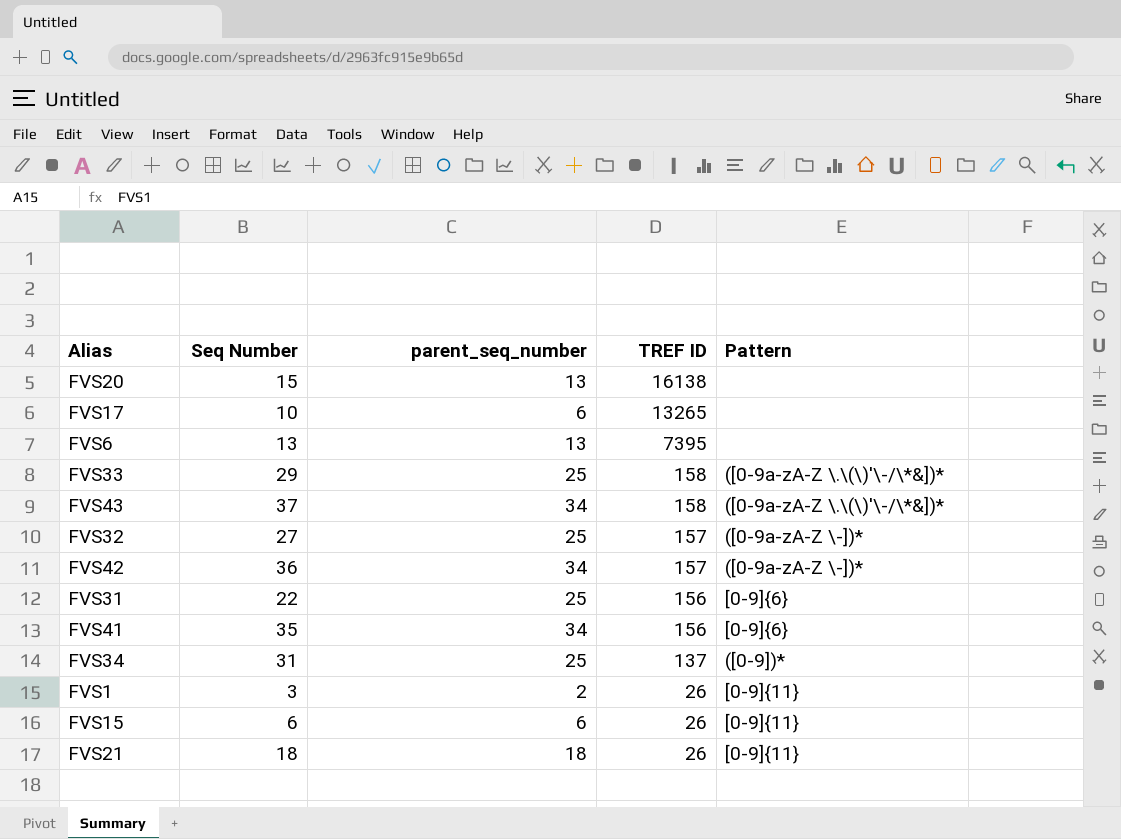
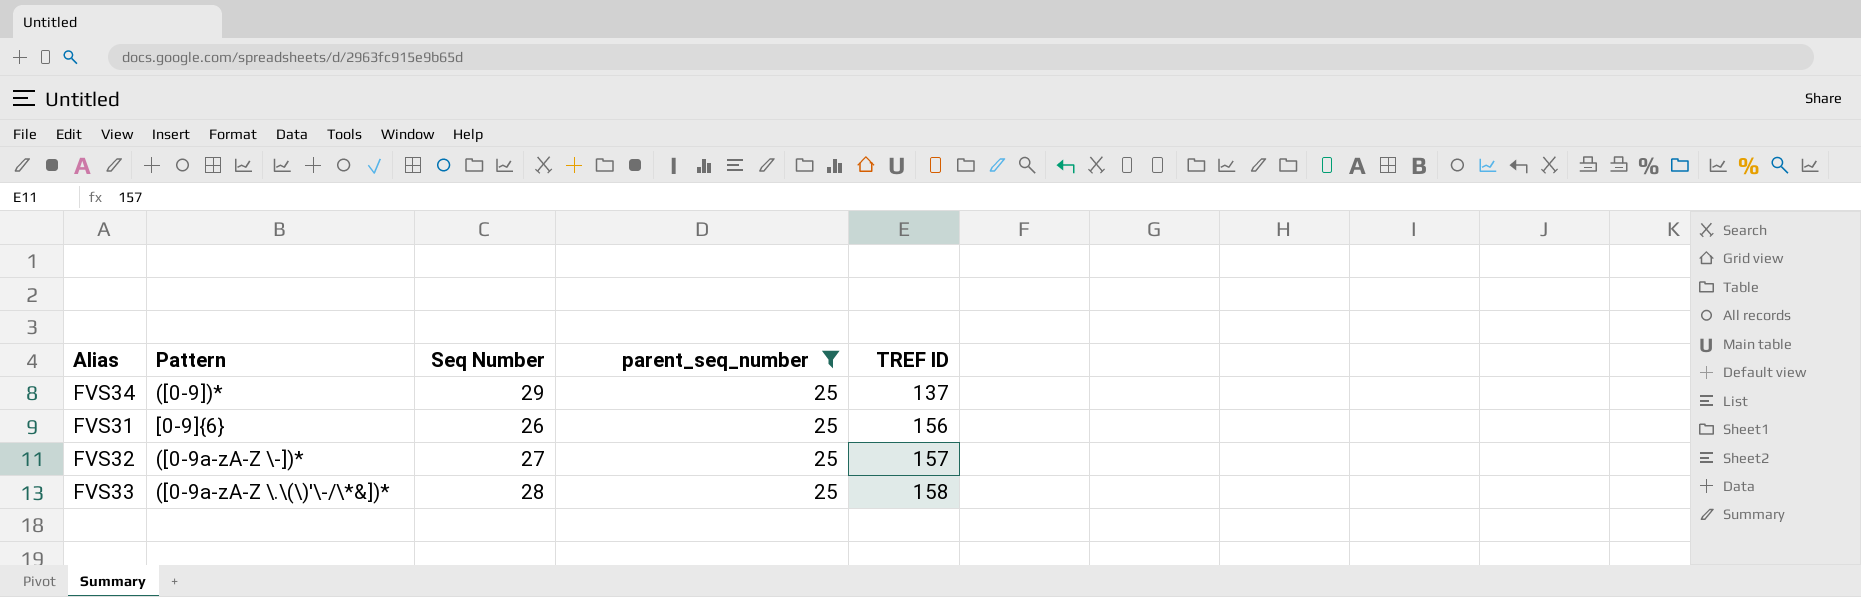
filter: none -> parent_seq_number = 25
row order: TREF ID descending -> TREF ID ascending
column Pattern | position: 5 -> 2
FVS34 | Seq Number: 31 -> 29
FVS31 | Seq Number: 22 -> 26
FVS33 | Seq Number: 29 -> 28

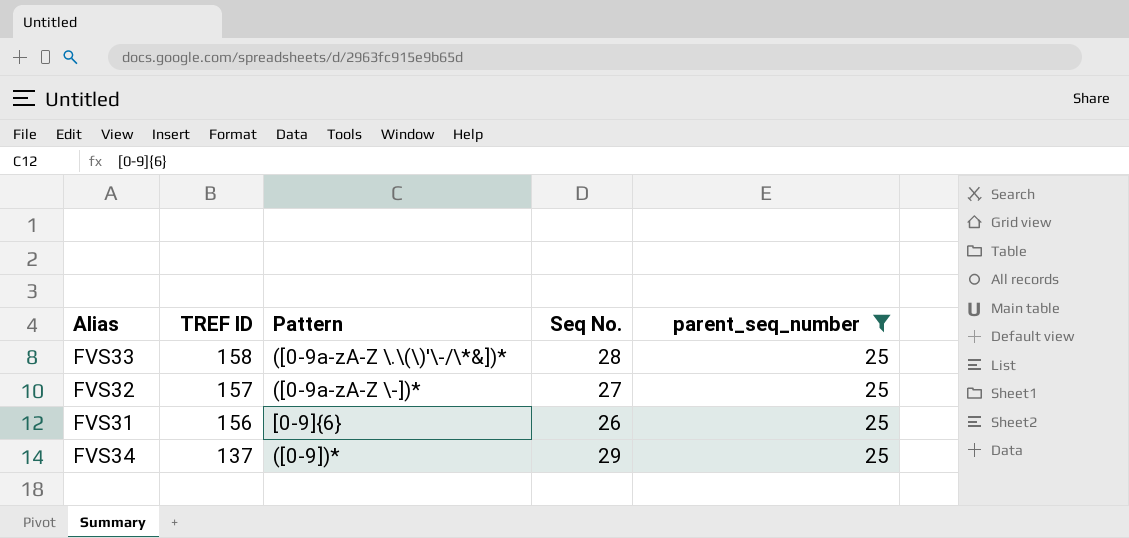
row order: TREF ID ascending -> TREF ID descending
column TREF ID | position: 5 -> 2
column name: Seq Number -> Seq No.

